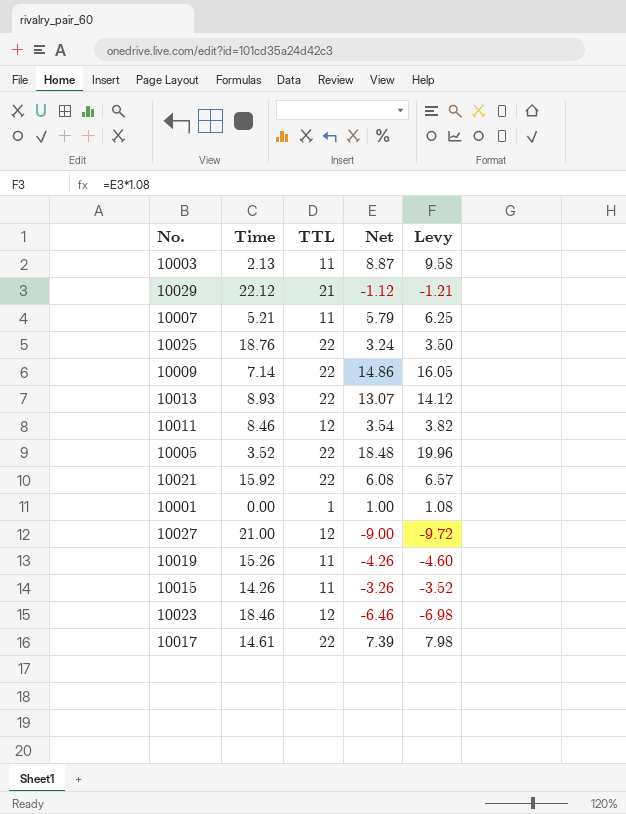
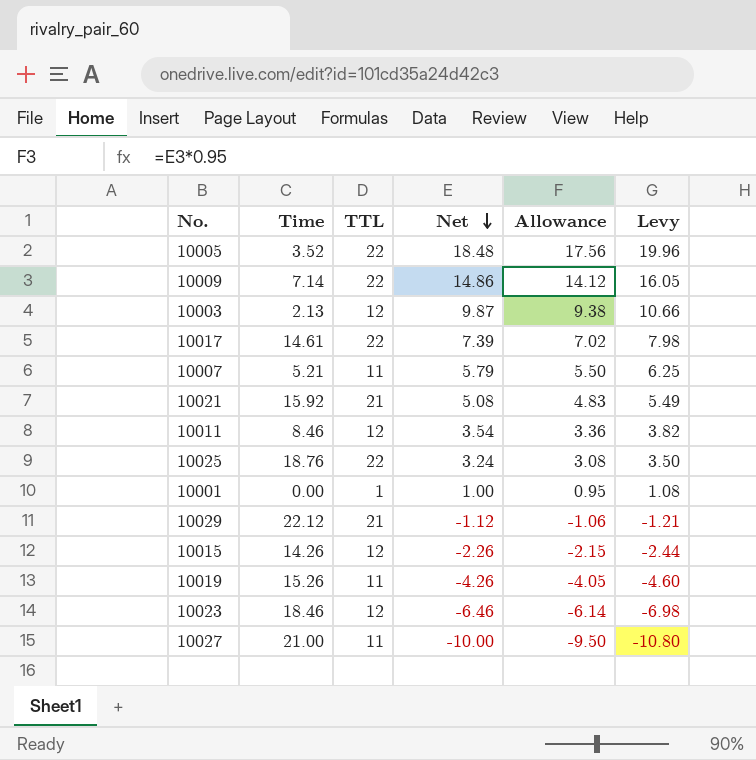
row order: none -> Net descending
column Allowance | formula: none -> [Net] * 0.95
row 10013: 8.93 | 22 | 13.07 | 14.12 -> none
10003 | TTL: 11 -> 12
10003 | Net: 8.87 -> 9.87
10003 | Levy: 9.58 -> 10.66
10021 | TTL: 22 -> 21
10021 | Net: 6.08 -> 5.08
10021 | Levy: 6.57 -> 5.49
10015 | TTL: 11 -> 12
10015 | Net: -3.26 -> -2.26
10015 | Levy: -3.52 -> -2.44
10027 | TTL: 12 -> 11
10027 | Net: -9.00 -> -10.00
10027 | Levy: -9.72 -> -10.80

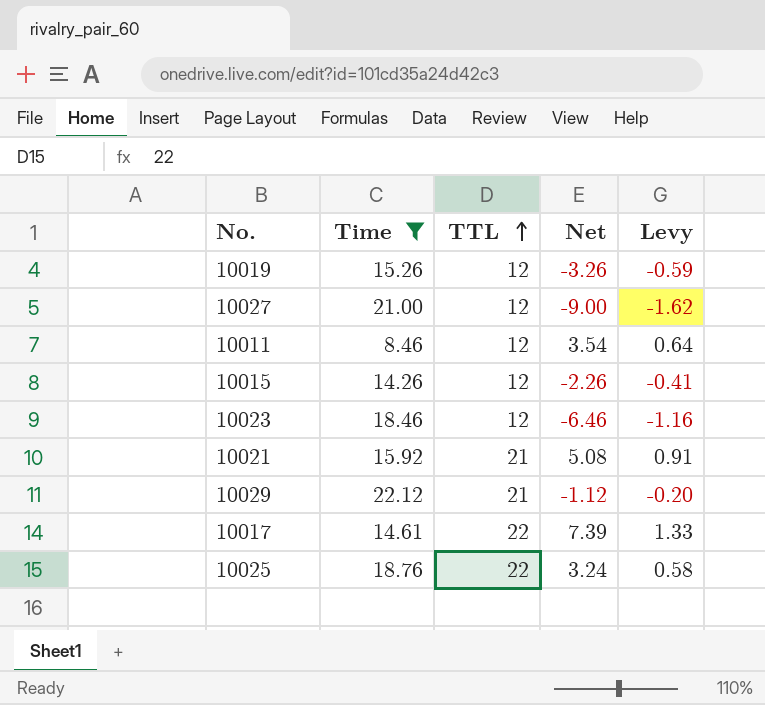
filter: none -> Time >= 8.46
row order: Net descending -> TTL ascending
column Allowance | formula: [Net] * 0.95 -> none
column Levy | formula: [Net] * 1.08 -> [Net] * 0.18
10019 | TTL: 11 -> 12
10019 | Net: -4.26 -> -3.26
10027 | TTL: 11 -> 12
10027 | Net: -10.00 -> -9.00

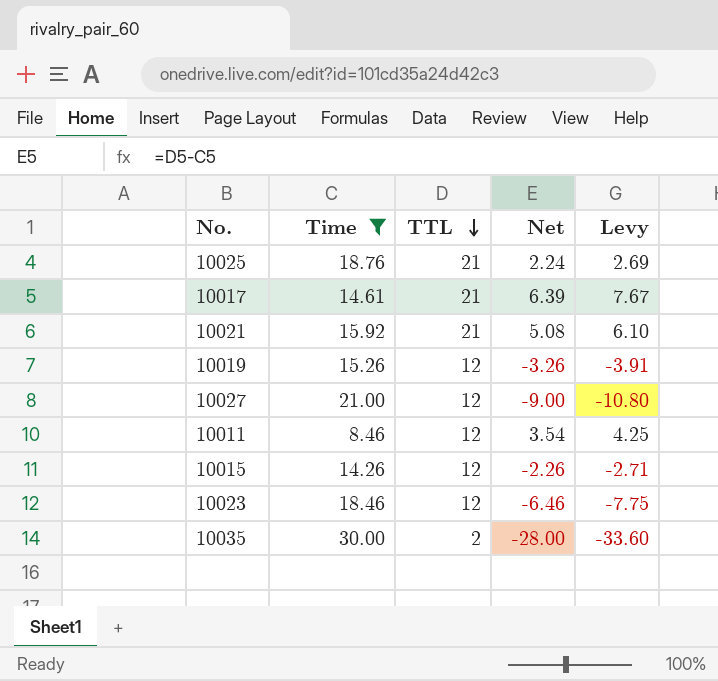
row order: TTL ascending -> TTL descending
column Levy | formula: [Net] * 0.18 -> [Net] * 1.2
row 10029: 22.12 | 21 | -1.12 | -0.20 -> none
10025 | TTL: 22 -> 21
10025 | Net: 3.24 -> 2.24
10017 | TTL: 22 -> 21
10017 | Net: 7.39 -> 6.39
row 10035: none -> 30.00 | 2 | -28.00 | -33.60

